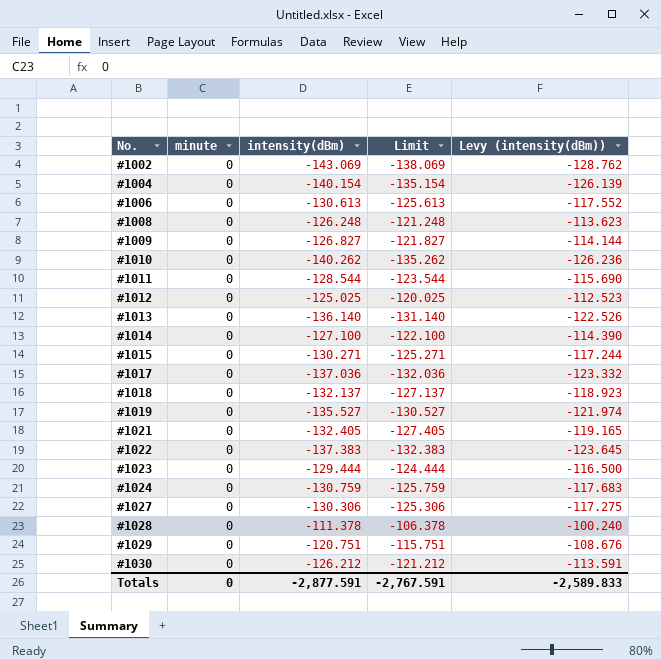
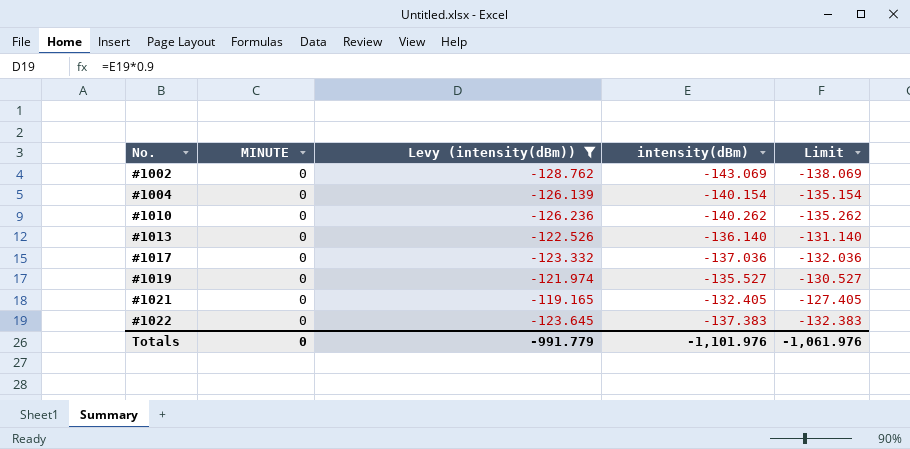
filter: none -> Levy (intensity(dBm)) <= -119.165
column name: minute -> MINUTE
column Levy (intensity(dBm)) | position: 5 -> 3
Totals | Levy (intensity(dBm)): -2,589.833 -> -991.779
Totals | intensity(dBm): -2,877.591 -> -1,101.976
Totals | Limit: -2,767.591 -> -1,061.976

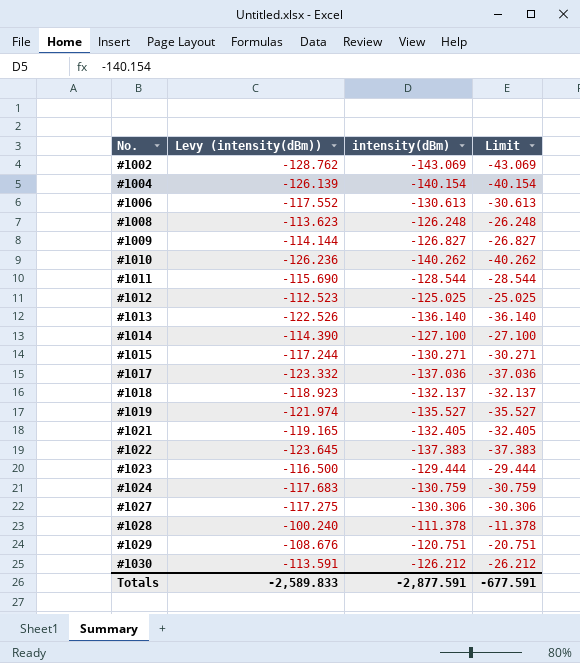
filter: Levy (intensity(dBm)) <= -119.165 -> none
column MINUTE | position: 2 -> none
column Limit | formula: [intensity(dBm)] + 5 -> [intensity(dBm)] + 100
Totals | Levy (intensity(dBm)): -991.779 -> -2,589.833
Totals | intensity(dBm): -1,101.976 -> -2,877.591
Totals | Limit: -1,061.976 -> -677.591

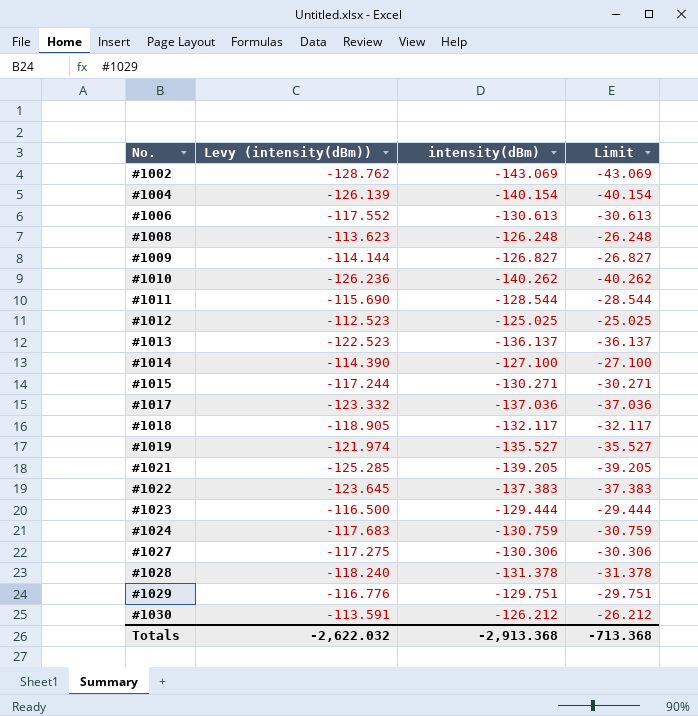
#1013 | Levy (intensity(dBm)): -122.526 -> -122.523
#1013 | intensity(dBm): -136.140 -> -136.137
#1013 | Limit: -36.140 -> -36.137
#1018 | Levy (intensity(dBm)): -118.923 -> -118.905
#1018 | intensity(dBm): -132.137 -> -132.117
#1018 | Limit: -32.137 -> -32.117
#1021 | Levy (intensity(dBm)): -119.165 -> -125.285
#1021 | intensity(dBm): -132.405 -> -139.205
#1021 | Limit: -32.405 -> -39.205
#1028 | Levy (intensity(dBm)): -100.240 -> -118.240
#1028 | intensity(dBm): -111.378 -> -131.378
#1028 | Limit: -11.378 -> -31.378
#1029 | Levy (intensity(dBm)): -108.676 -> -116.776
#1029 | intensity(dBm): -120.751 -> -129.751
#1029 | Limit: -20.751 -> -29.751
Totals | Levy (intensity(dBm)): -2,589.833 -> -2,622.032
Totals | intensity(dBm): -2,877.591 -> -2,913.368
Totals | Limit: -677.591 -> -713.368

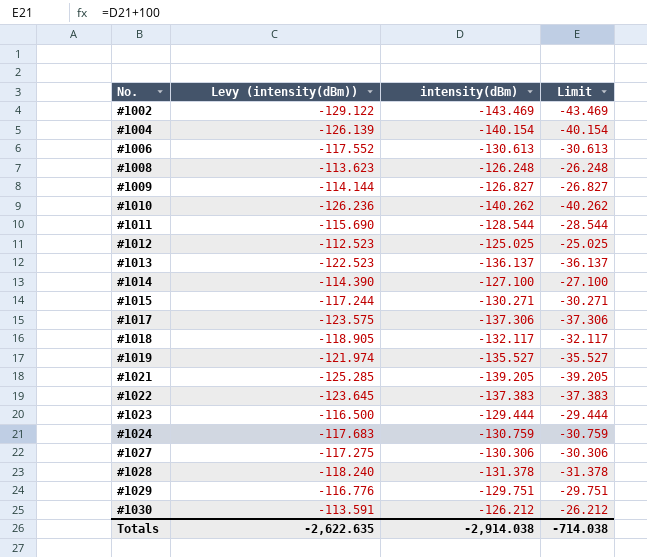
#1002 | Levy (intensity(dBm)): -128.762 -> -129.122
#1002 | intensity(dBm): -143.069 -> -143.469
#1002 | Limit: -43.069 -> -43.469
#1017 | Levy (intensity(dBm)): -123.332 -> -123.575
#1017 | intensity(dBm): -137.036 -> -137.306
#1017 | Limit: -37.036 -> -37.306
Totals | Levy (intensity(dBm)): -2,622.032 -> -2,622.635
Totals | intensity(dBm): -2,913.368 -> -2,914.038
Totals | Limit: -713.368 -> -714.038

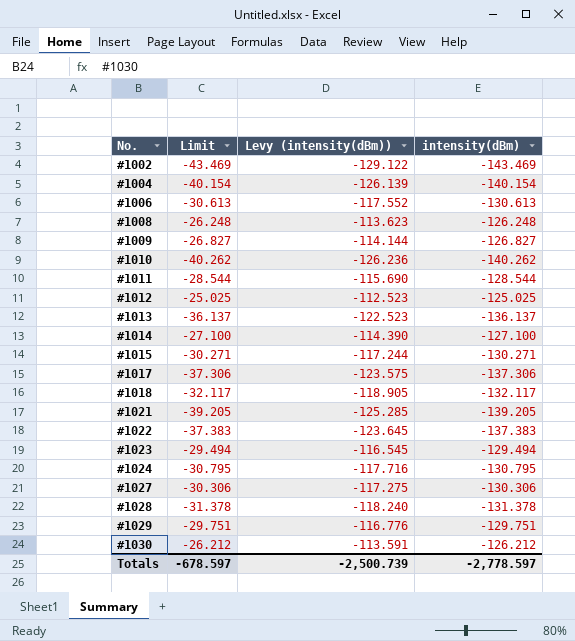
column Limit | position: 4 -> 2
row #1019: -121.974 | -135.527 | -35.527 -> none
#1023 | Limit: -29.444 -> -29.494
#1023 | Levy (intensity(dBm)): -116.500 -> -116.545
#1023 | intensity(dBm): -129.444 -> -129.494
#1024 | Limit: -30.759 -> -30.795
#1024 | Levy (intensity(dBm)): -117.683 -> -117.716
#1024 | intensity(dBm): -130.759 -> -130.795
Totals | Limit: -714.038 -> -678.597
Totals | Levy (intensity(dBm)): -2,622.635 -> -2,500.739
Totals | intensity(dBm): -2,914.038 -> -2,778.597

